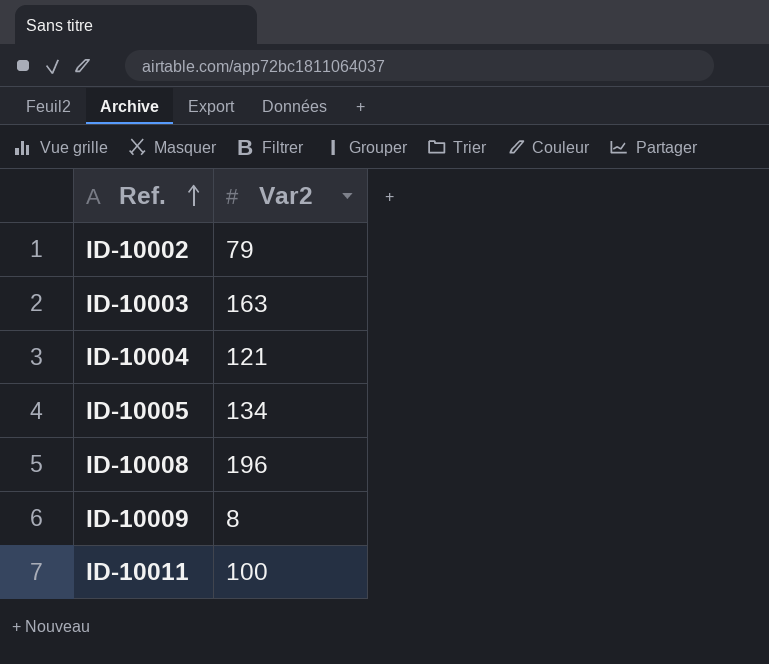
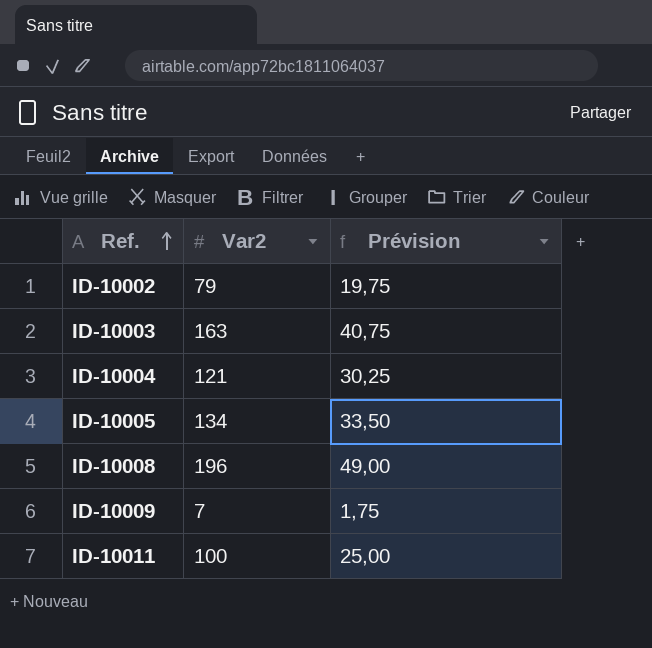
column Prévision | formula: none -> [Var2] * 0,25
ID-10009 | Var2: 8 -> 7

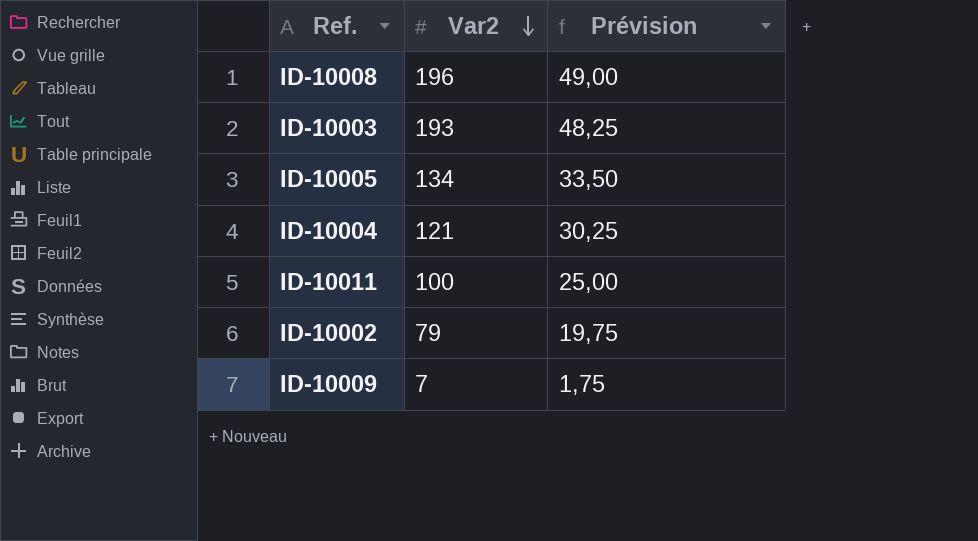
row order: Ref. ascending -> Var2 descending
ID-10003 | Var2: 163 -> 193
ID-10003 | Prévision: 40,75 -> 48,25

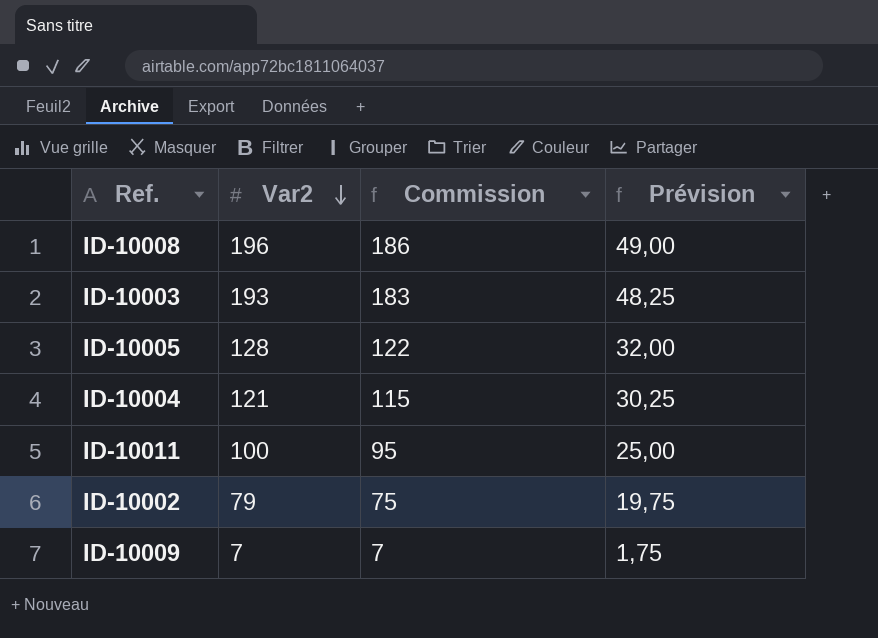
column Commission | formula: none -> [Var2] * 0,95
ID-10005 | Var2: 134 -> 128
ID-10005 | Prévision: 33,50 -> 32,00

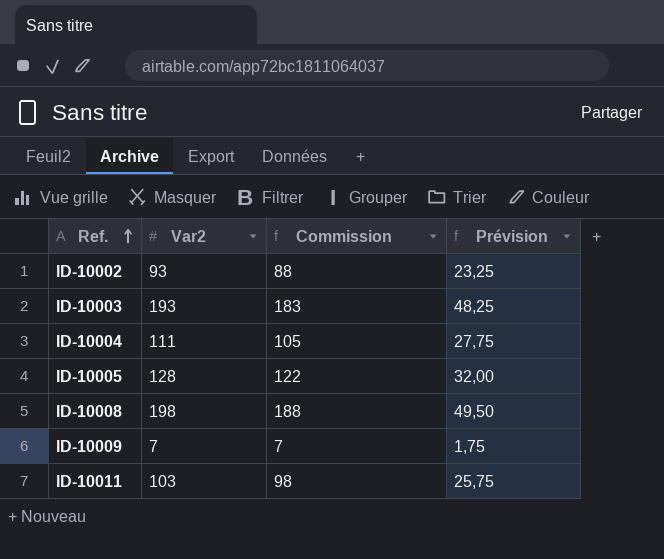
row order: Var2 descending -> Ref. ascending
ID-10002 | Var2: 79 -> 93
ID-10002 | Commission: 75 -> 88
ID-10002 | Prévision: 19,75 -> 23,25
ID-10004 | Var2: 121 -> 111
ID-10004 | Commission: 115 -> 105
ID-10004 | Prévision: 30,25 -> 27,75
ID-10008 | Var2: 196 -> 198
ID-10008 | Commission: 186 -> 188
ID-10008 | Prévision: 49,00 -> 49,50
ID-10011 | Var2: 100 -> 103
ID-10011 | Commission: 95 -> 98
ID-10011 | Prévision: 25,00 -> 25,75

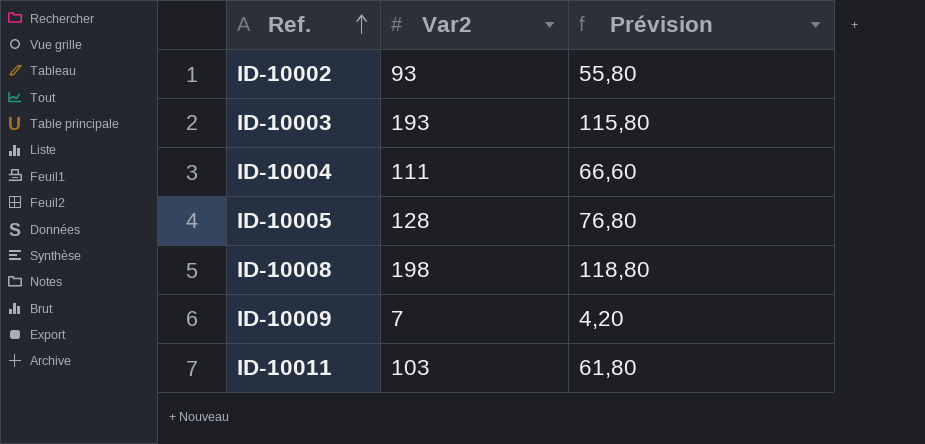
column Commission | formula: [Var2] * 0,95 -> none
column Prévision | formula: [Var2] * 0,25 -> [Var2] * 0,6

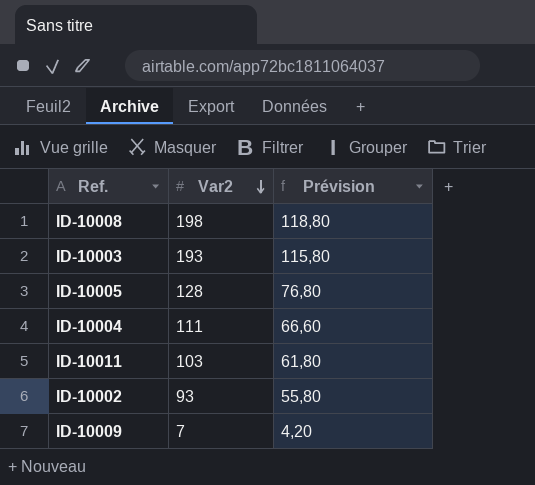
row order: Ref. ascending -> Var2 descending

